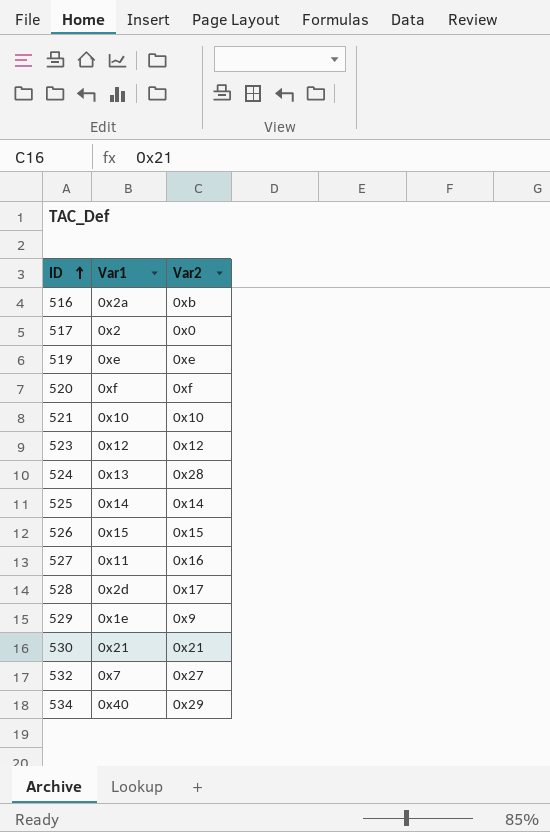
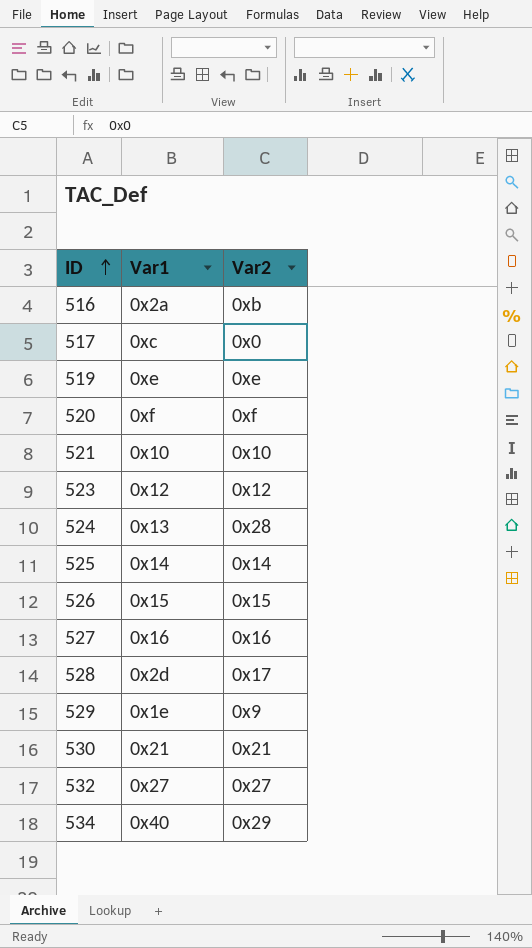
517 | Var1: 0x2 -> 0xc
527 | Var1: 0x11 -> 0x16
532 | Var1: 0x7 -> 0x27

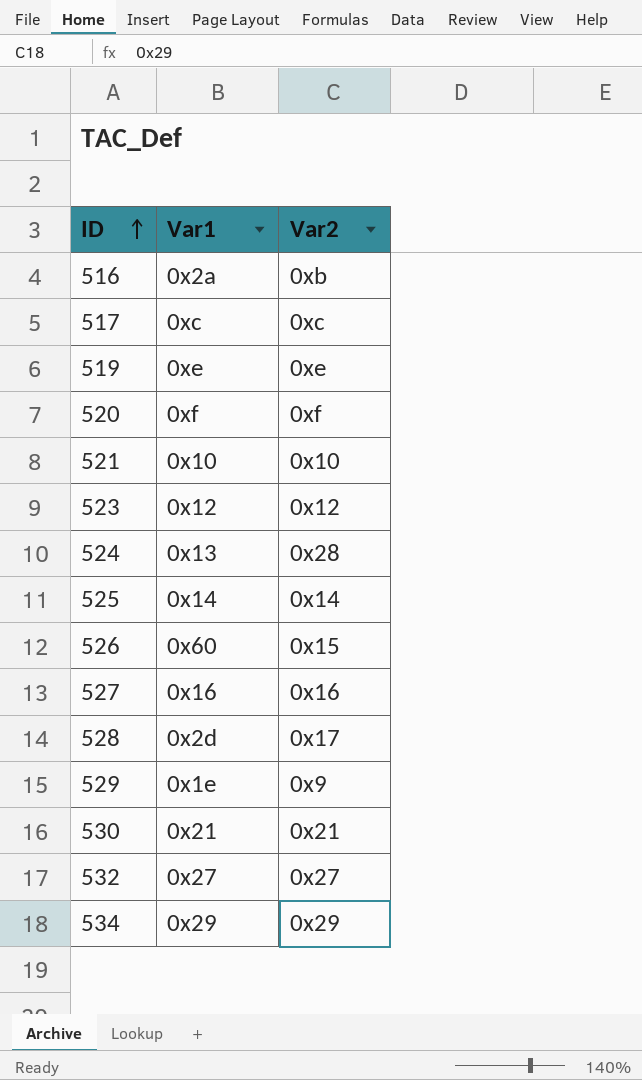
517 | Var2: 0x0 -> 0xc
526 | Var1: 0x15 -> 0x60
534 | Var1: 0x40 -> 0x29

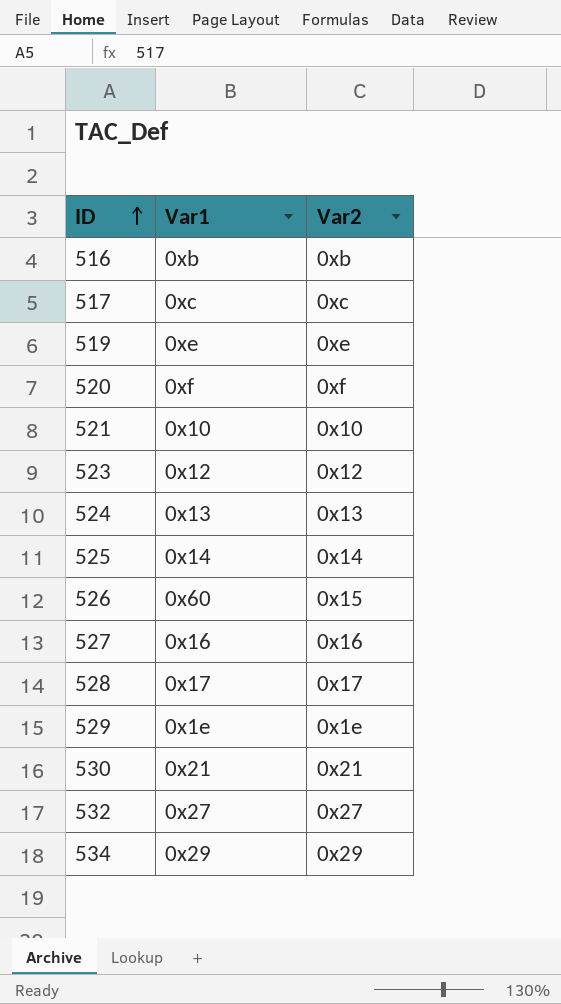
516 | Var1: 0x2a -> 0xb
524 | Var2: 0x28 -> 0x13
528 | Var1: 0x2d -> 0x17
529 | Var2: 0x9 -> 0x1e

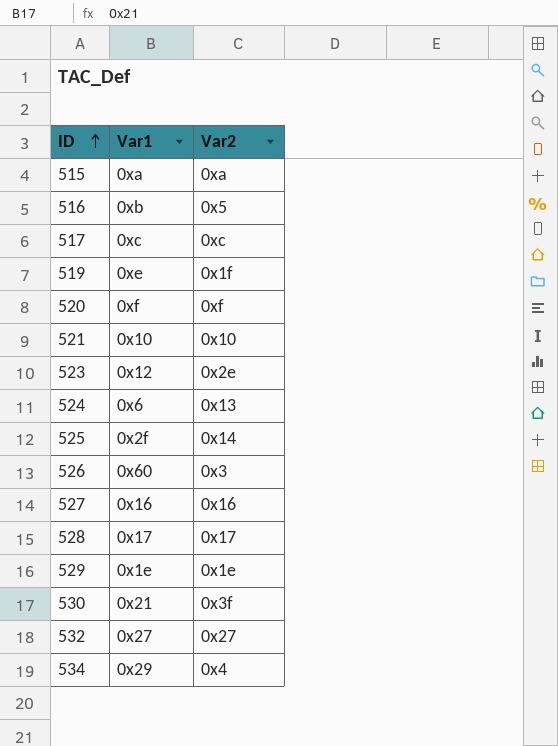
row 515: none -> 0xa | 0xa
516 | Var2: 0xb -> 0x5
519 | Var2: 0xe -> 0x1f
523 | Var2: 0x12 -> 0x2e
524 | Var1: 0x13 -> 0x6
525 | Var1: 0x14 -> 0x2f
526 | Var2: 0x15 -> 0x3
530 | Var2: 0x21 -> 0x3f
534 | Var2: 0x29 -> 0x4

